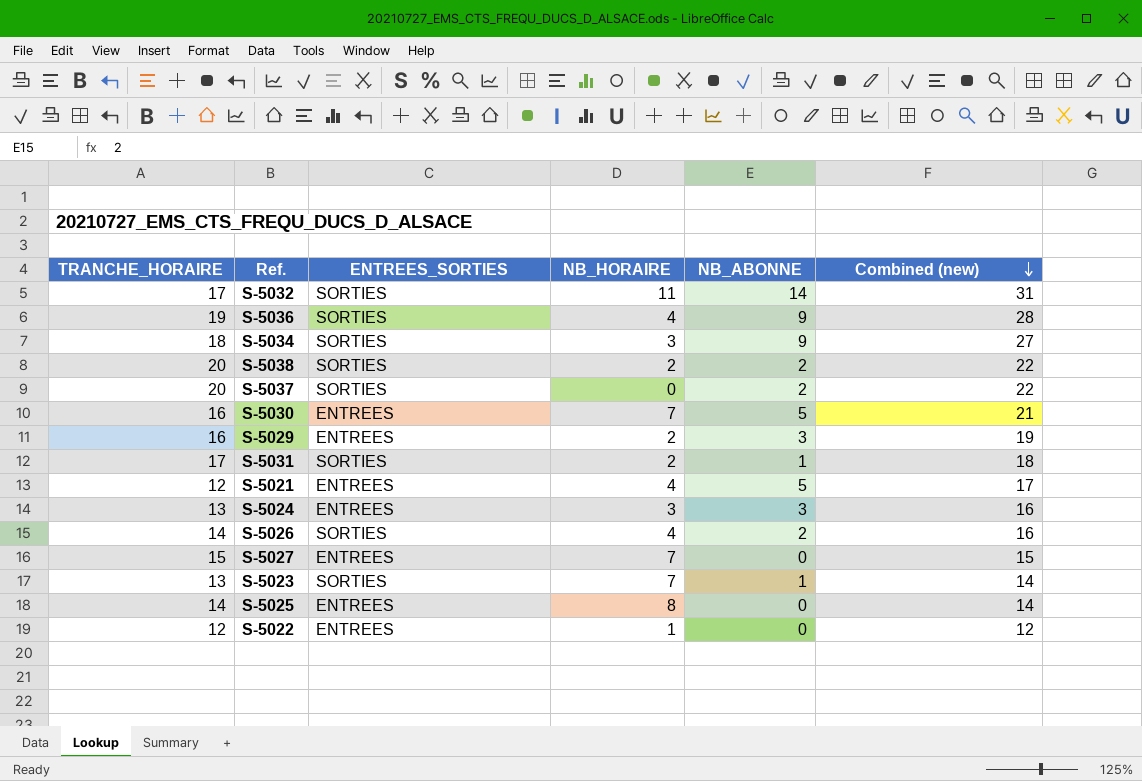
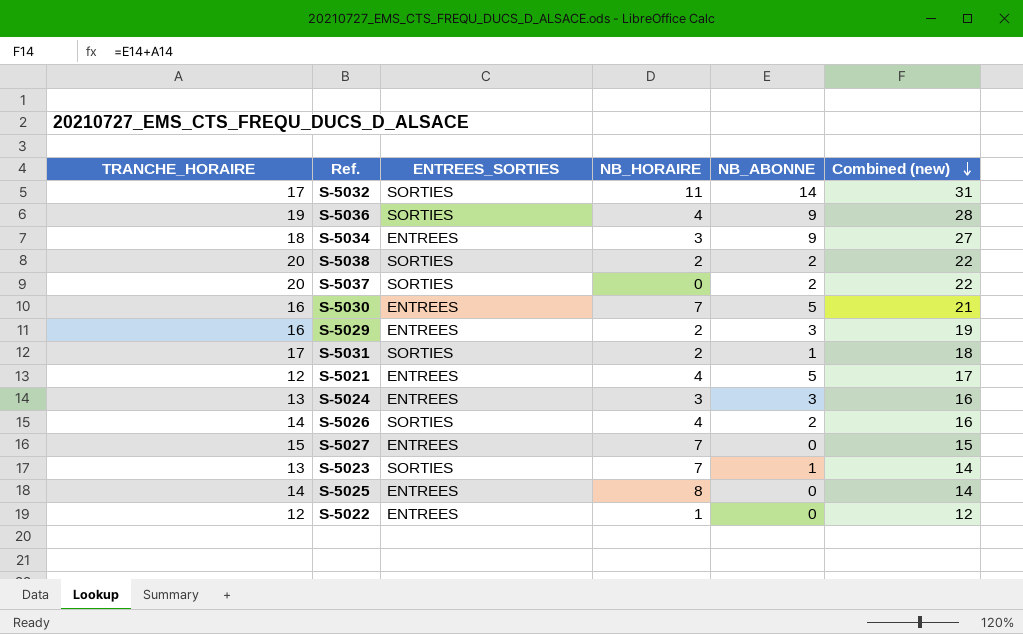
S-5034 | ENTREES_SORTIES: SORTIES -> ENTREES

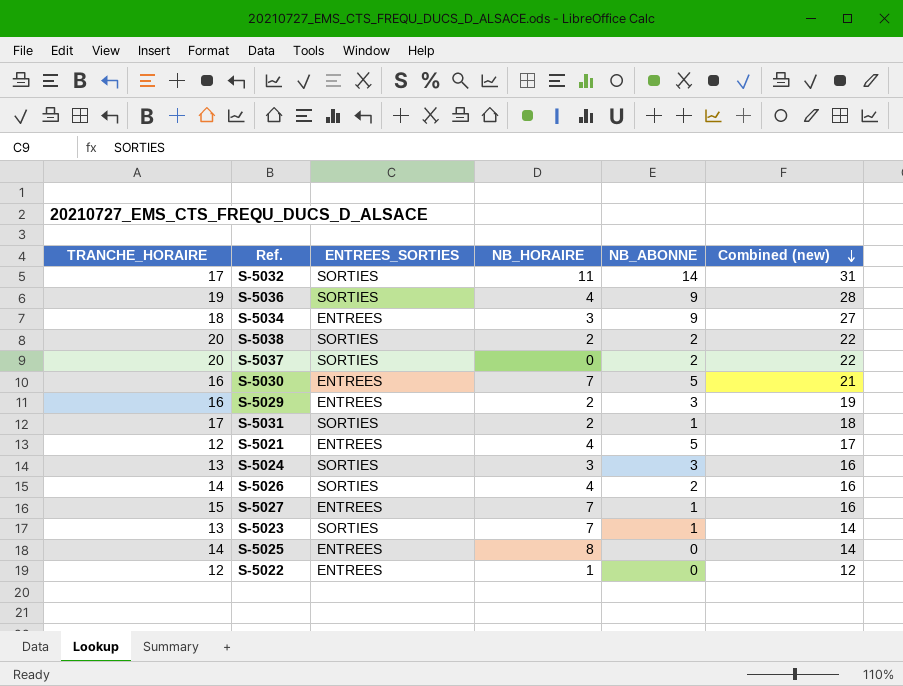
S-5024 | ENTREES_SORTIES: ENTREES -> SORTIES
S-5027 | NB_ABONNE: 0 -> 1
S-5027 | Combined (new): 15 -> 16

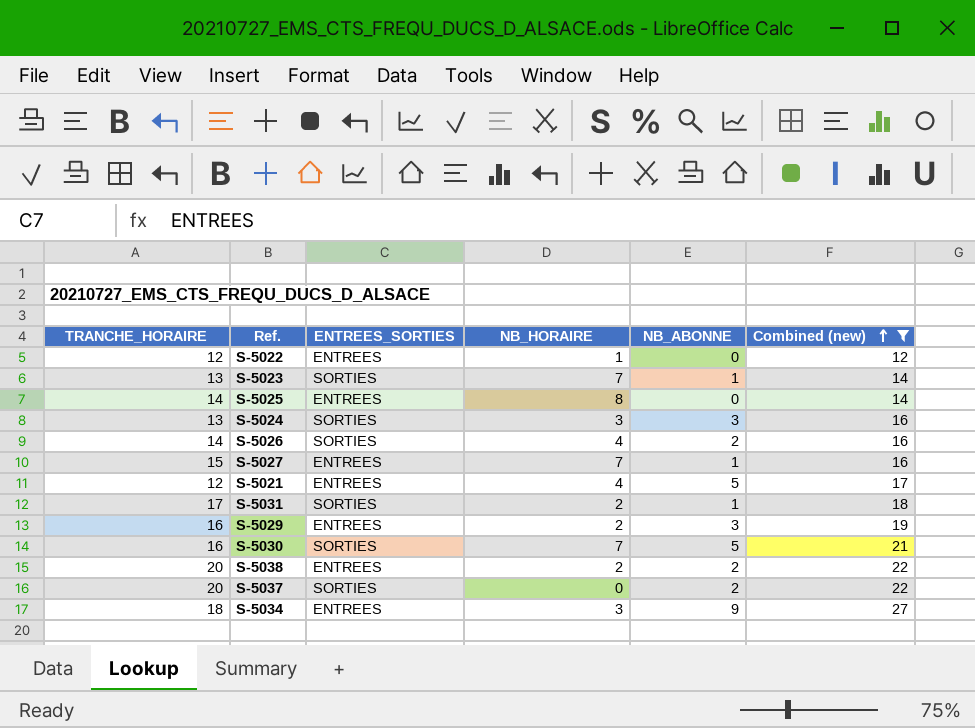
filter: none -> Combined (new) <= 27
row order: Combined (new) descending -> Combined (new) ascending
S-5030 | ENTREES_SORTIES: ENTREES -> SORTIES
S-5038 | ENTREES_SORTIES: SORTIES -> ENTREES

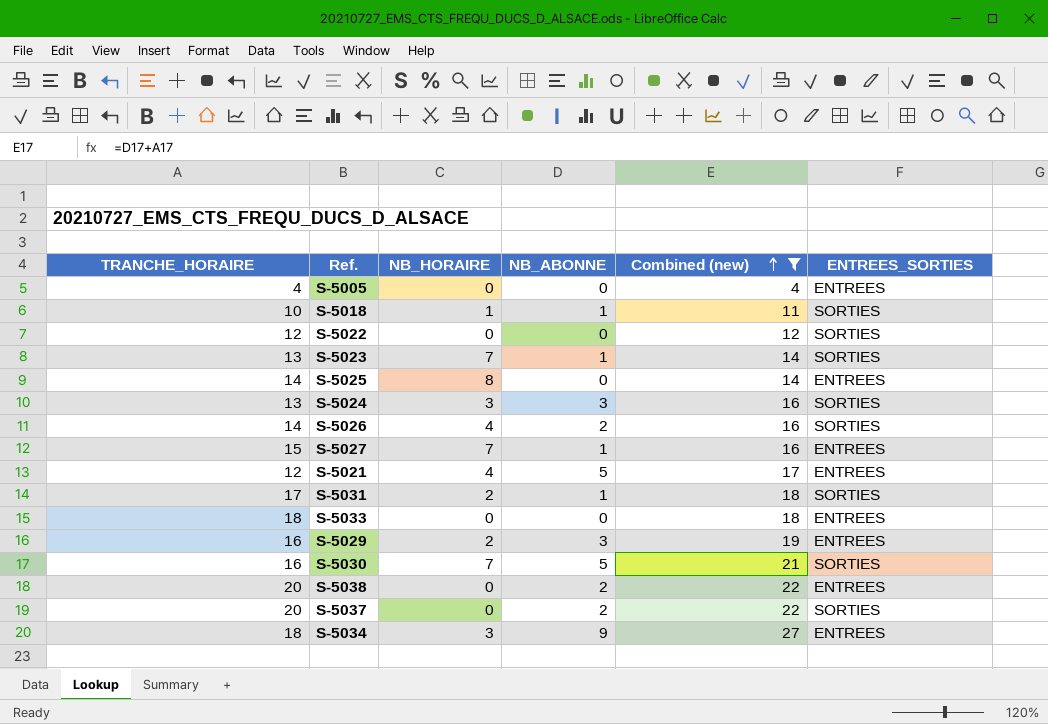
column ENTREES_SORTIES | position: 3 -> 6
row S-5005: none -> 4 | 0 | 0 | 4 | ENTREES
row S-5018: none -> 10 | 1 | 1 | 11 | SORTIES
S-5022 | NB_HORAIRE: 1 -> 0
S-5022 | ENTREES_SORTIES: ENTREES -> SORTIES
row S-5033: none -> 18 | 0 | 0 | 18 | ENTREES
S-5038 | NB_HORAIRE: 2 -> 0

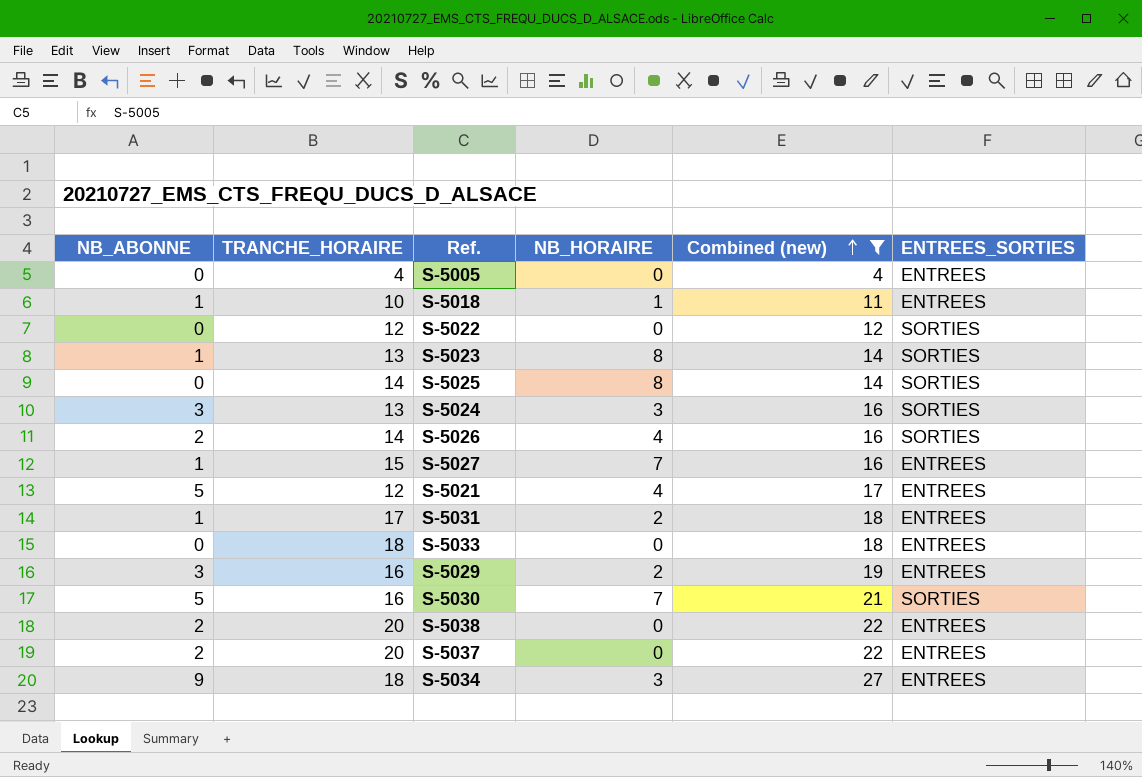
column NB_ABONNE | position: 4 -> 1
S-5018 | ENTREES_SORTIES: SORTIES -> ENTREES
S-5023 | NB_HORAIRE: 7 -> 8
S-5025 | ENTREES_SORTIES: ENTREES -> SORTIES
S-5031 | ENTREES_SORTIES: SORTIES -> ENTREES
S-5037 | ENTREES_SORTIES: SORTIES -> ENTREES

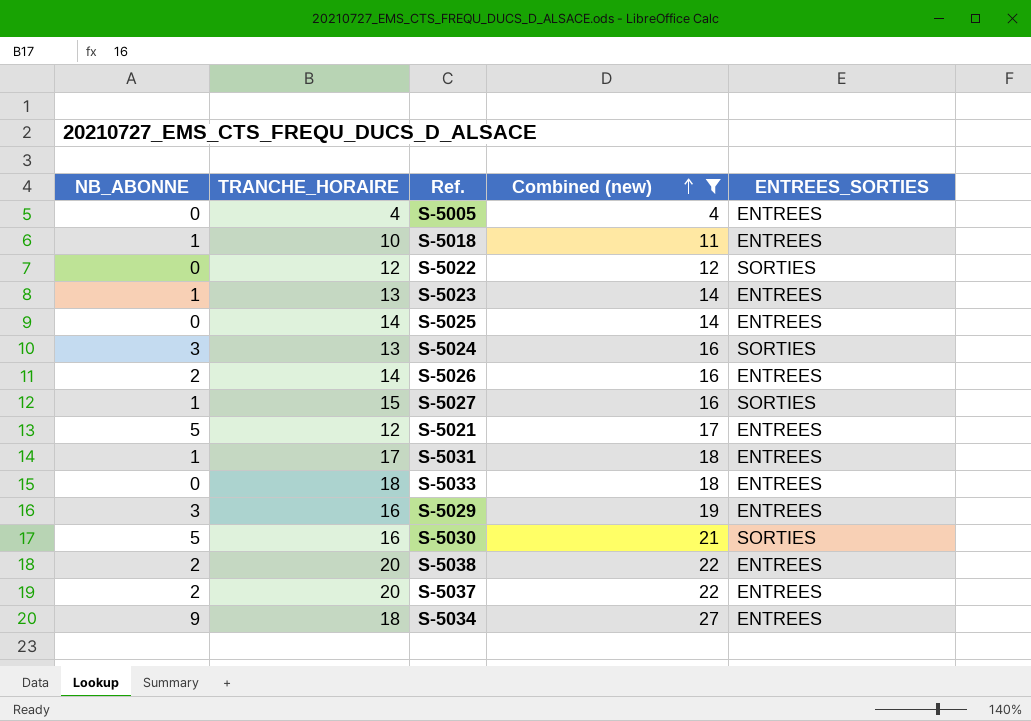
column NB_HORAIRE | position: 4 -> none
S-5023 | ENTREES_SORTIES: SORTIES -> ENTREES
S-5025 | ENTREES_SORTIES: SORTIES -> ENTREES
S-5026 | ENTREES_SORTIES: SORTIES -> ENTREES
S-5027 | ENTREES_SORTIES: ENTREES -> SORTIES

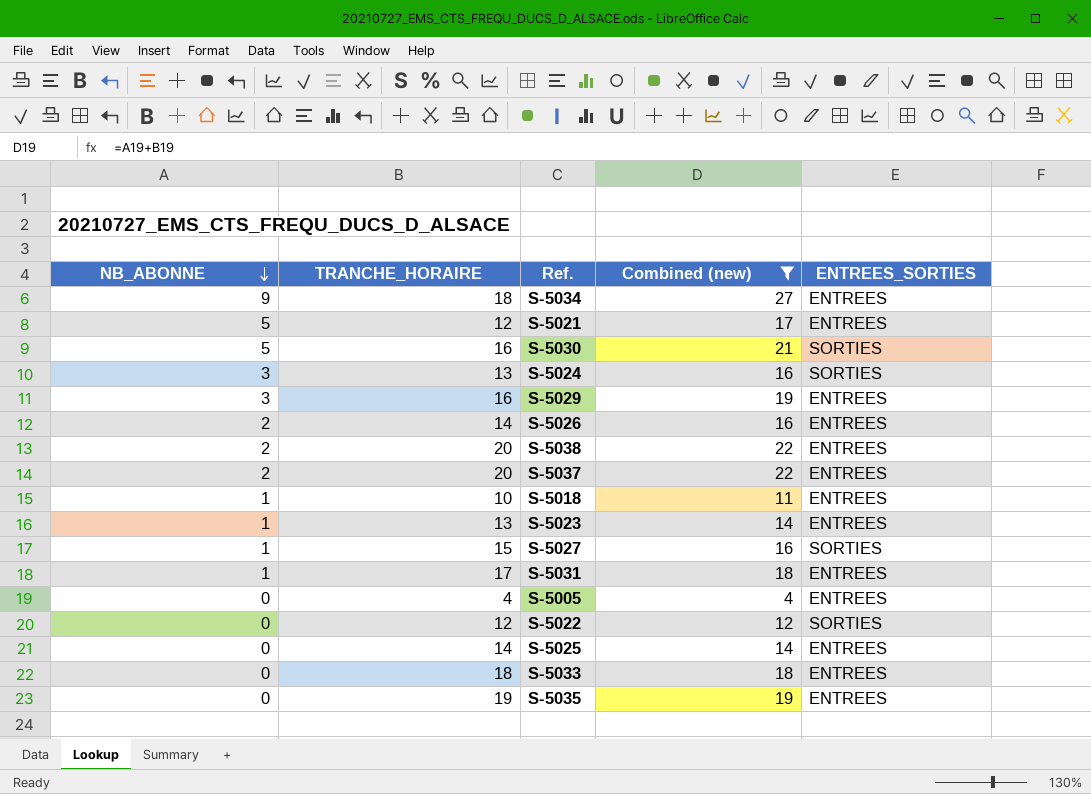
row order: Combined (new) ascending -> NB_ABONNE descending
row S-5035: none -> 0 | 19 | 19 | ENTREES

